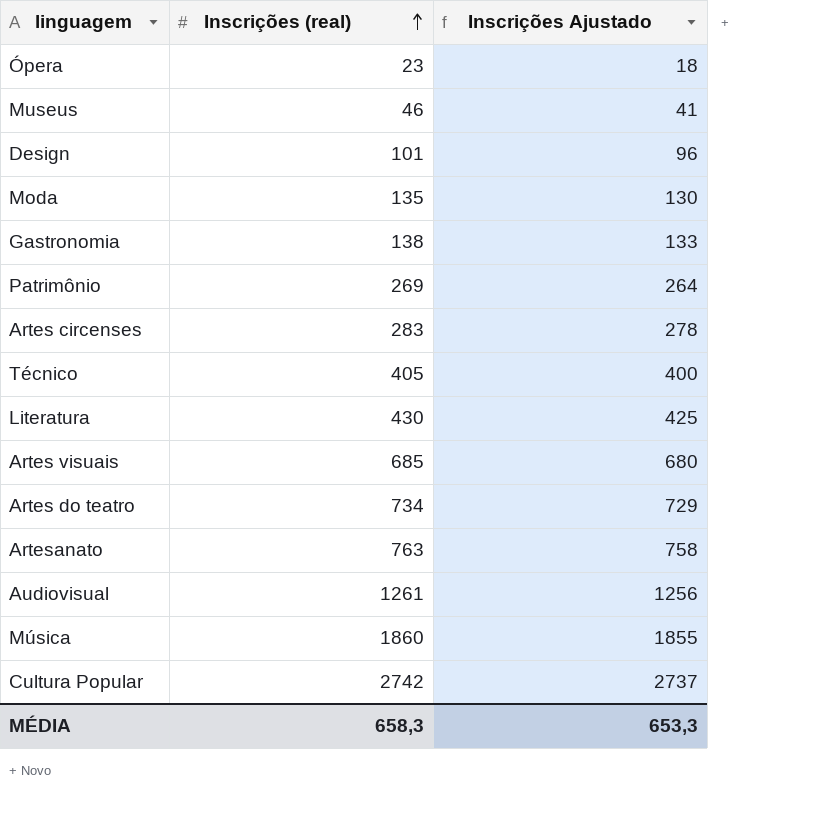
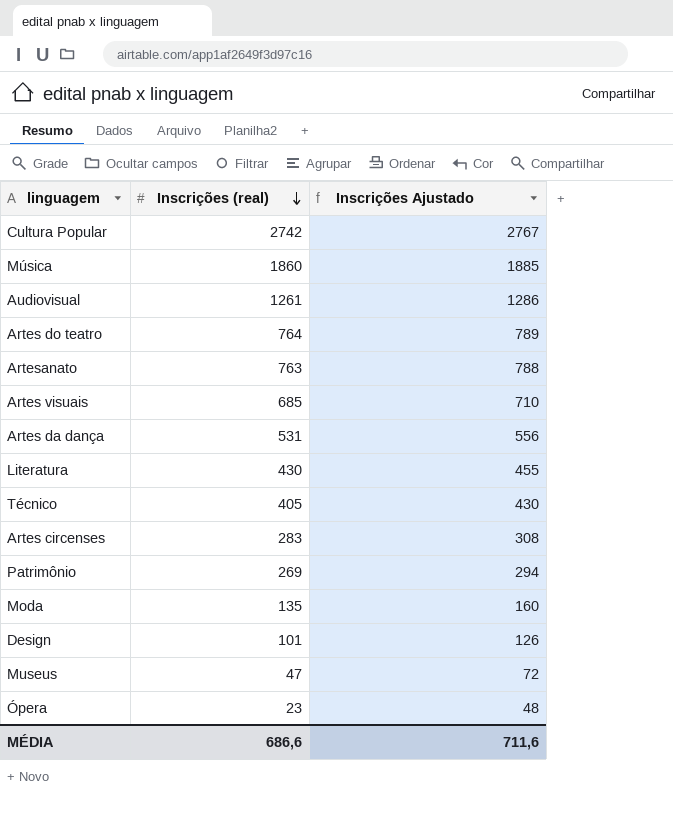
row order: Inscrições (real) ascending -> Inscrições (real) descending
column Inscrições Ajustado | formula: [Inscrições (real)] - 5 -> [Inscrições (real)] + 25
row Gastronomia: 138 | 133 -> none
Artes do teatro | Inscrições (real): 734 -> 764
row Artes da dança: none -> 531 | 556
Museus | Inscrições (real): 46 -> 47
MÉDIA | Inscrições (real): 658,3 -> 686,6
MÉDIA | Inscrições Ajustado: 653,3 -> 711,6

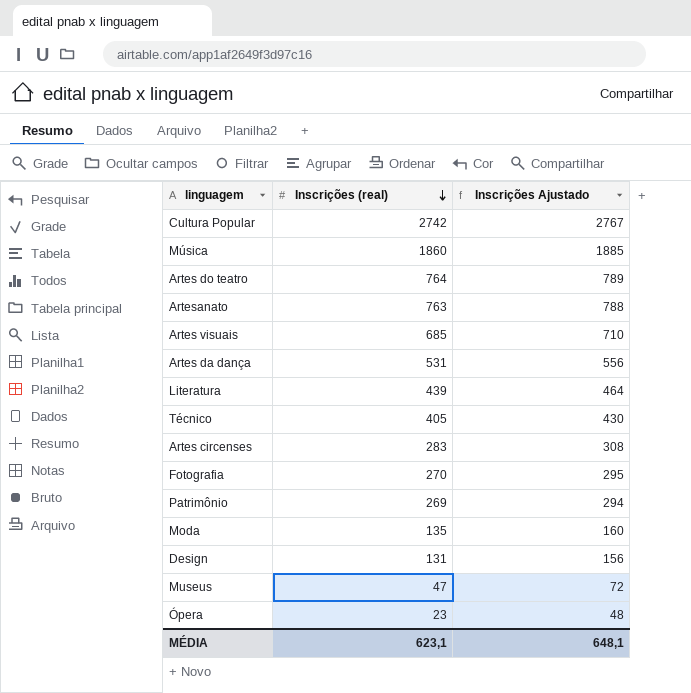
row Audiovisual: 1261 | 1286 -> none
Literatura | Inscrições (real): 430 -> 439
Literatura | Inscrições Ajustado: 455 -> 464
row Fotografia: none -> 270 | 295
Design | Inscrições (real): 101 -> 131
Design | Inscrições Ajustado: 126 -> 156
MÉDIA | Inscrições (real): 686,6 -> 623,1
MÉDIA | Inscrições Ajustado: 711,6 -> 648,1

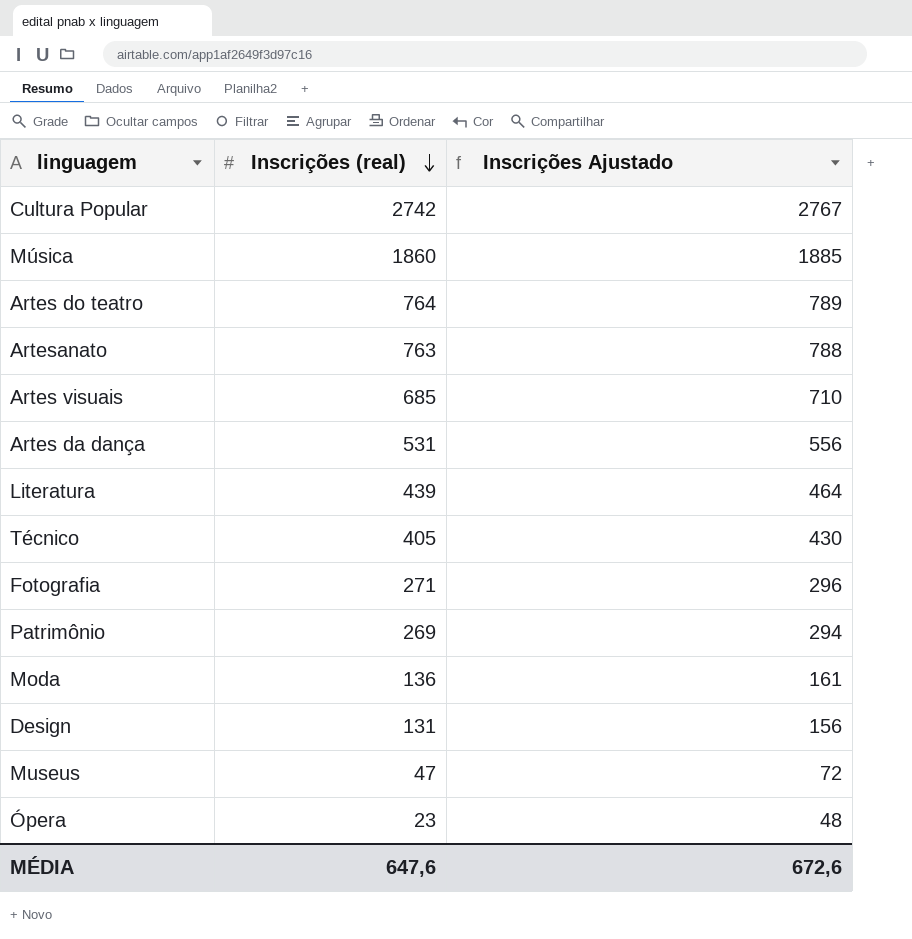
row Artes circenses: 283 | 308 -> none
Fotografia | Inscrições (real): 270 -> 271
Fotografia | Inscrições Ajustado: 295 -> 296
Moda | Inscrições (real): 135 -> 136
Moda | Inscrições Ajustado: 160 -> 161
MÉDIA | Inscrições (real): 623,1 -> 647,6
MÉDIA | Inscrições Ajustado: 648,1 -> 672,6

